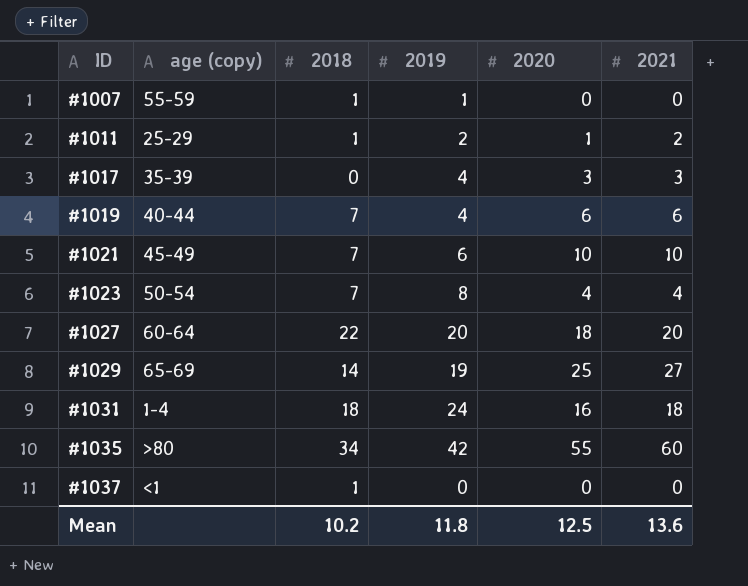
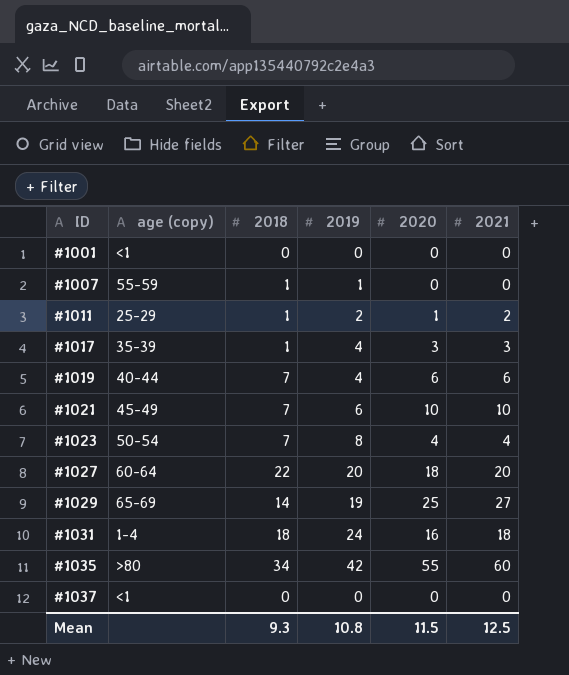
row #1001: none -> <1 | 0 | 0 | 0 | 0
#1017 | 2018: 0 -> 1
#1037 | 2018: 1 -> 0
Mean | 2018: 10.2 -> 9.3
Mean | 2019: 11.8 -> 10.8
Mean | 2020: 12.5 -> 11.5
Mean | 2021: 13.6 -> 12.5

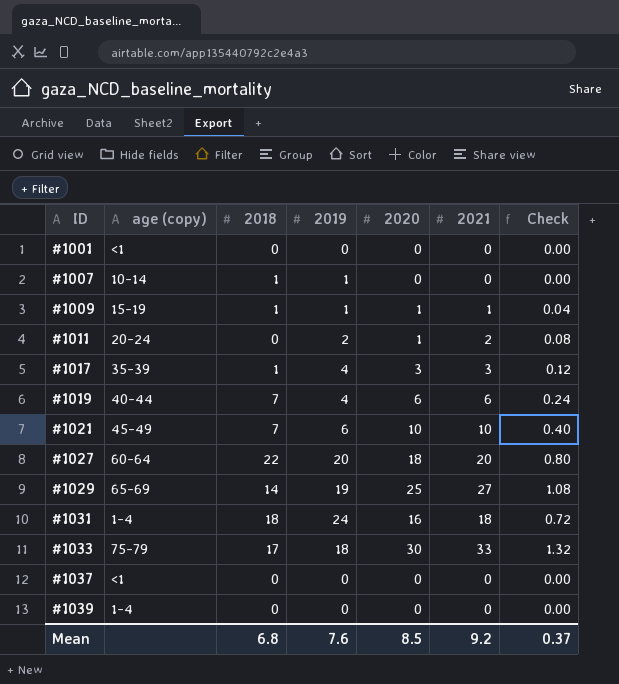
column Check | formula: none -> [2021] * 0.04
row #1023: 50-54 | 7 | 8 | 4 | 4 -> none
row #1035: >80 | 34 | 42 | 55 | 60 -> none
#1007 | age (copy): 55-59 -> 10-14
row #1009: none -> 15-19 | 1 | 1 | 1 | 1 | 0.04
#1011 | age (copy): 25-29 -> 20-24
#1011 | 2018: 1 -> 0
row #1033: none -> 75-79 | 17 | 18 | 30 | 33 | 1.32
row #1039: none -> 1-4 | 0 | 0 | 0 | 0 | 0.00
Mean | 2018: 9.3 -> 6.8
Mean | 2019: 10.8 -> 7.6
Mean | 2020: 11.5 -> 8.5
Mean | 2021: 12.5 -> 9.2

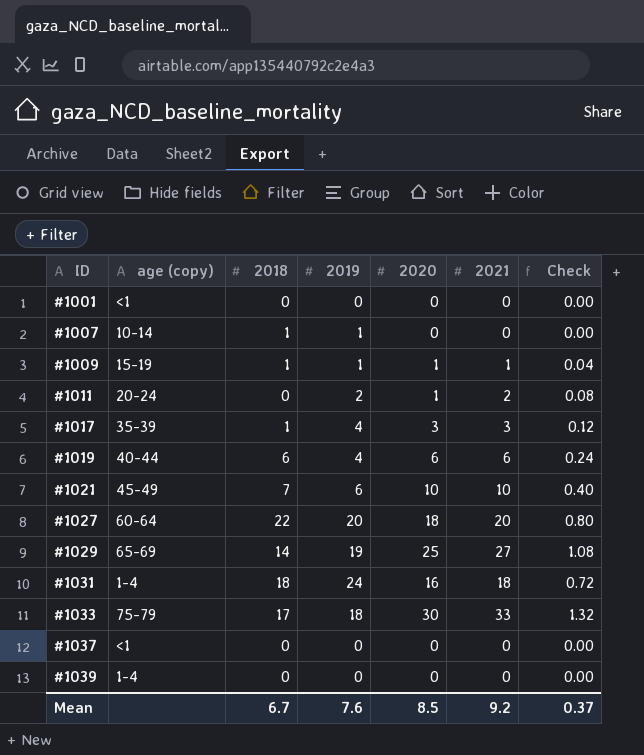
#1019 | 2018: 7 -> 6
Mean | 2018: 6.8 -> 6.7

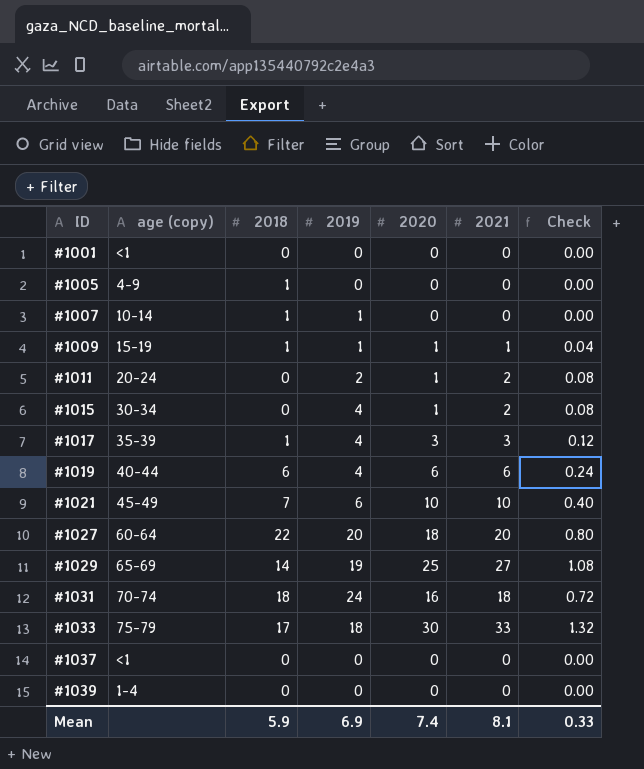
row #1005: none -> 4-9 | 1 | 0 | 0 | 0 | 0.00
row #1015: none -> 30-34 | 0 | 4 | 1 | 2 | 0.08
#1031 | age (copy): 1-4 -> 70-74
Mean | 2018: 6.7 -> 5.9
Mean | 2019: 7.6 -> 6.9
Mean | 2020: 8.5 -> 7.4
Mean | 2021: 9.2 -> 8.1
Mean | Check: 0.37 -> 0.33

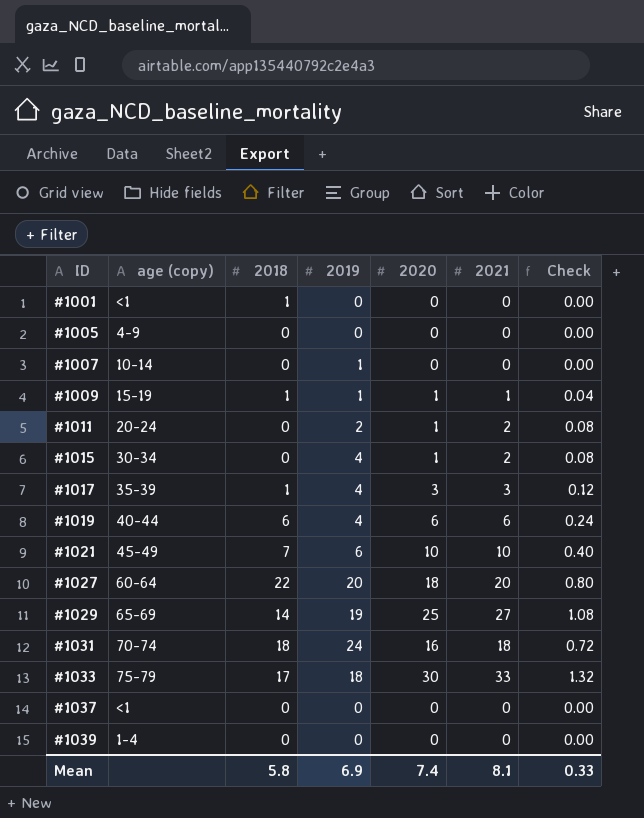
#1001 | 2018: 0 -> 1
#1005 | 2018: 1 -> 0
#1007 | 2018: 1 -> 0
Mean | 2018: 5.9 -> 5.8

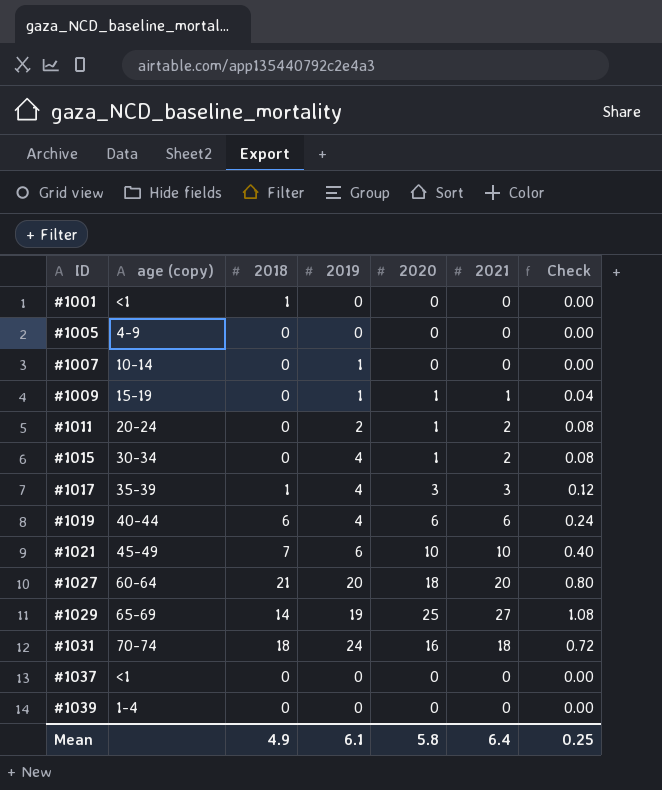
row #1033: 75-79 | 17 | 18 | 30 | 33 | 1.32 -> none
#1009 | 2018: 1 -> 0
#1027 | 2018: 22 -> 21
Mean | 2018: 5.8 -> 4.9
Mean | 2019: 6.9 -> 6.1
Mean | 2020: 7.4 -> 5.8
Mean | 2021: 8.1 -> 6.4
Mean | Check: 0.33 -> 0.25

